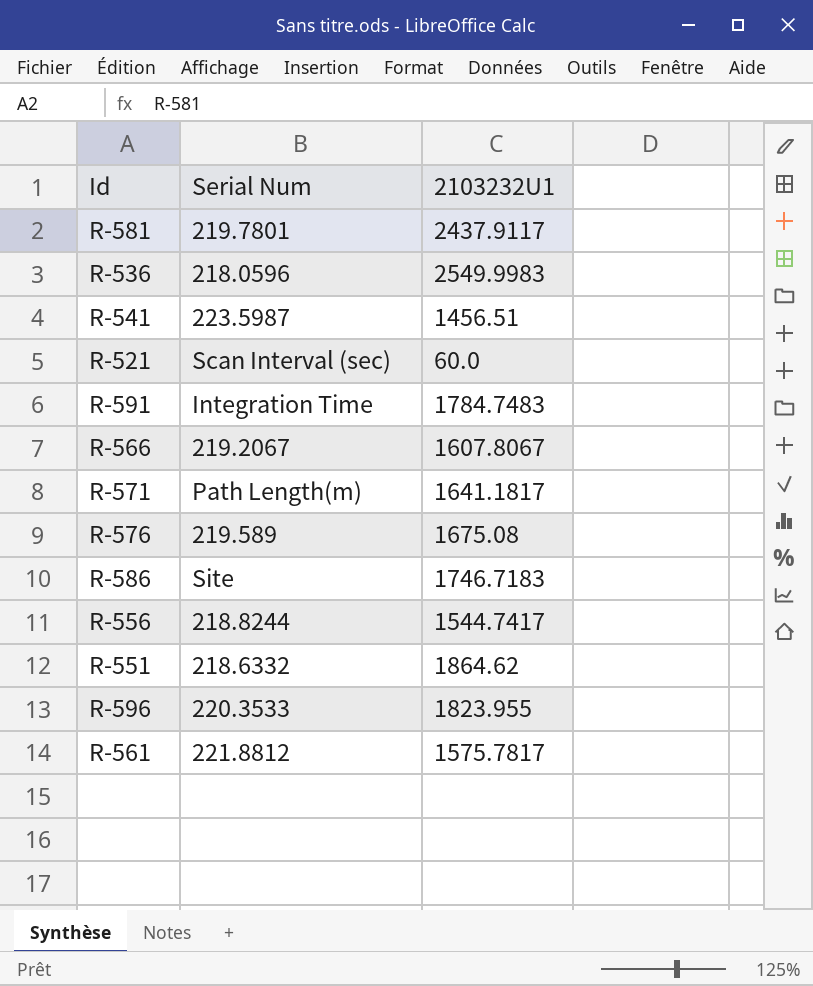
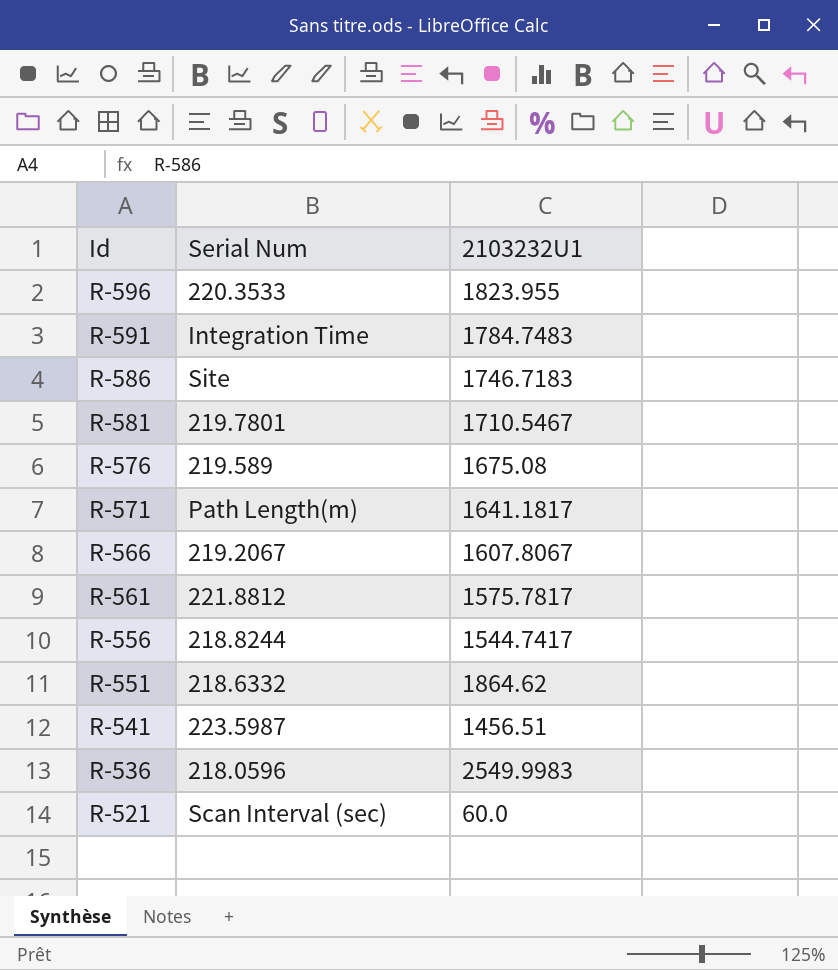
row order: none -> Id descending
R-581 | 2103232U1: 2437.9117 -> 1710.5467

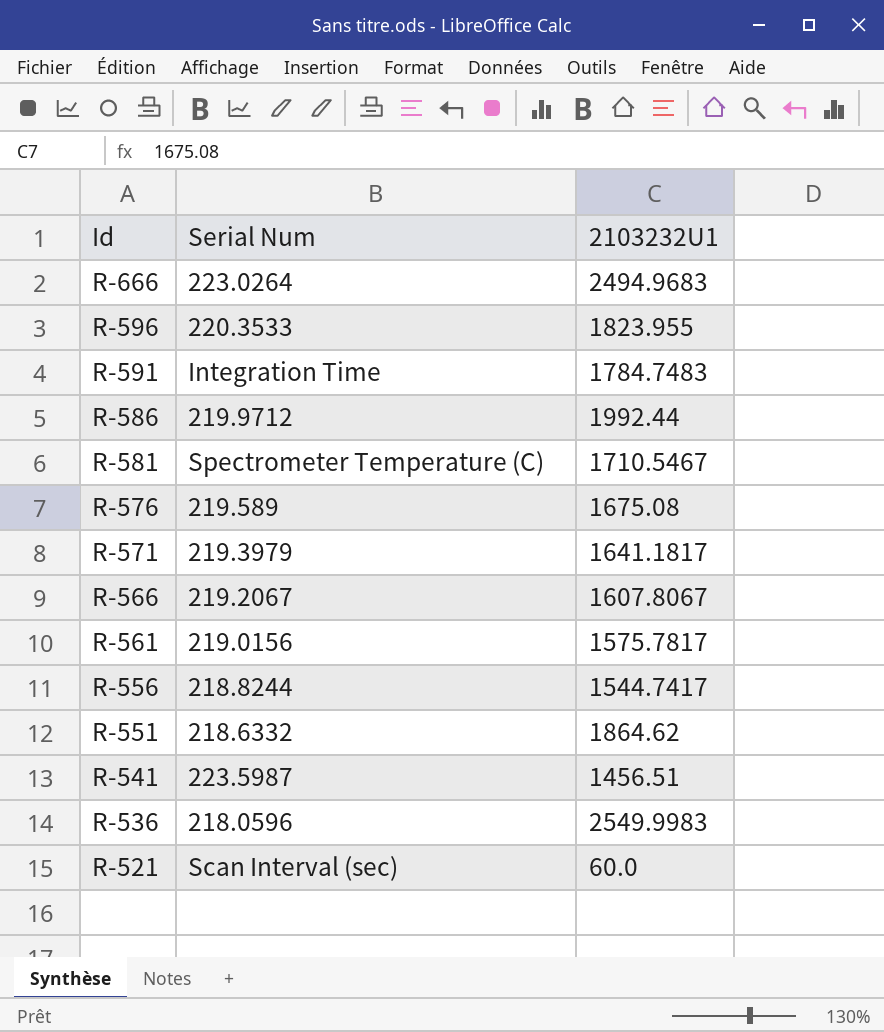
row R-666: none -> 223.0264 | 2494.9683
R-586 | Serial Num: Site -> 219.9712
R-586 | 2103232U1: 1746.7183 -> 1992.44
R-581 | Serial Num: 219.7801 -> Spectrometer Temperature (C)
R-571 | Serial Num: Path Length(m) -> 219.3979
R-561 | Serial Num: 221.8812 -> 219.0156

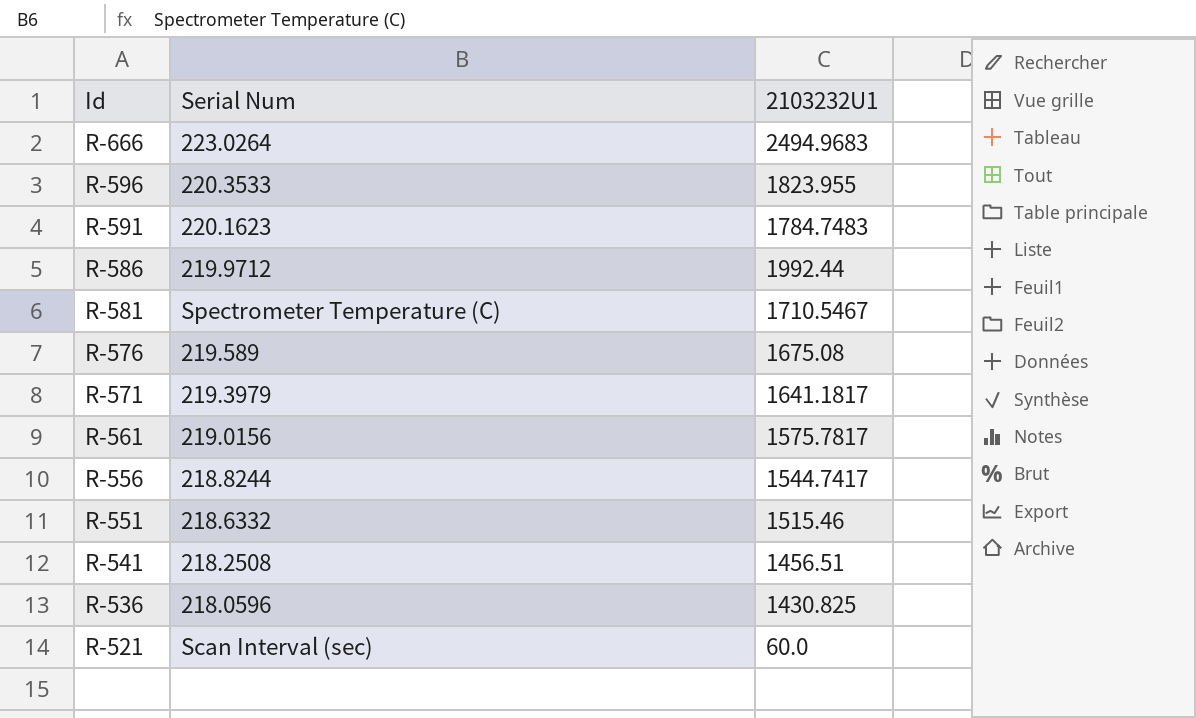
row R-566: 219.2067 | 1607.8067 -> none
R-591 | Serial Num: Integration Time -> 220.1623
R-551 | 2103232U1: 1864.62 -> 1515.46
R-541 | Serial Num: 223.5987 -> 218.2508
R-536 | 2103232U1: 2549.9983 -> 1430.825

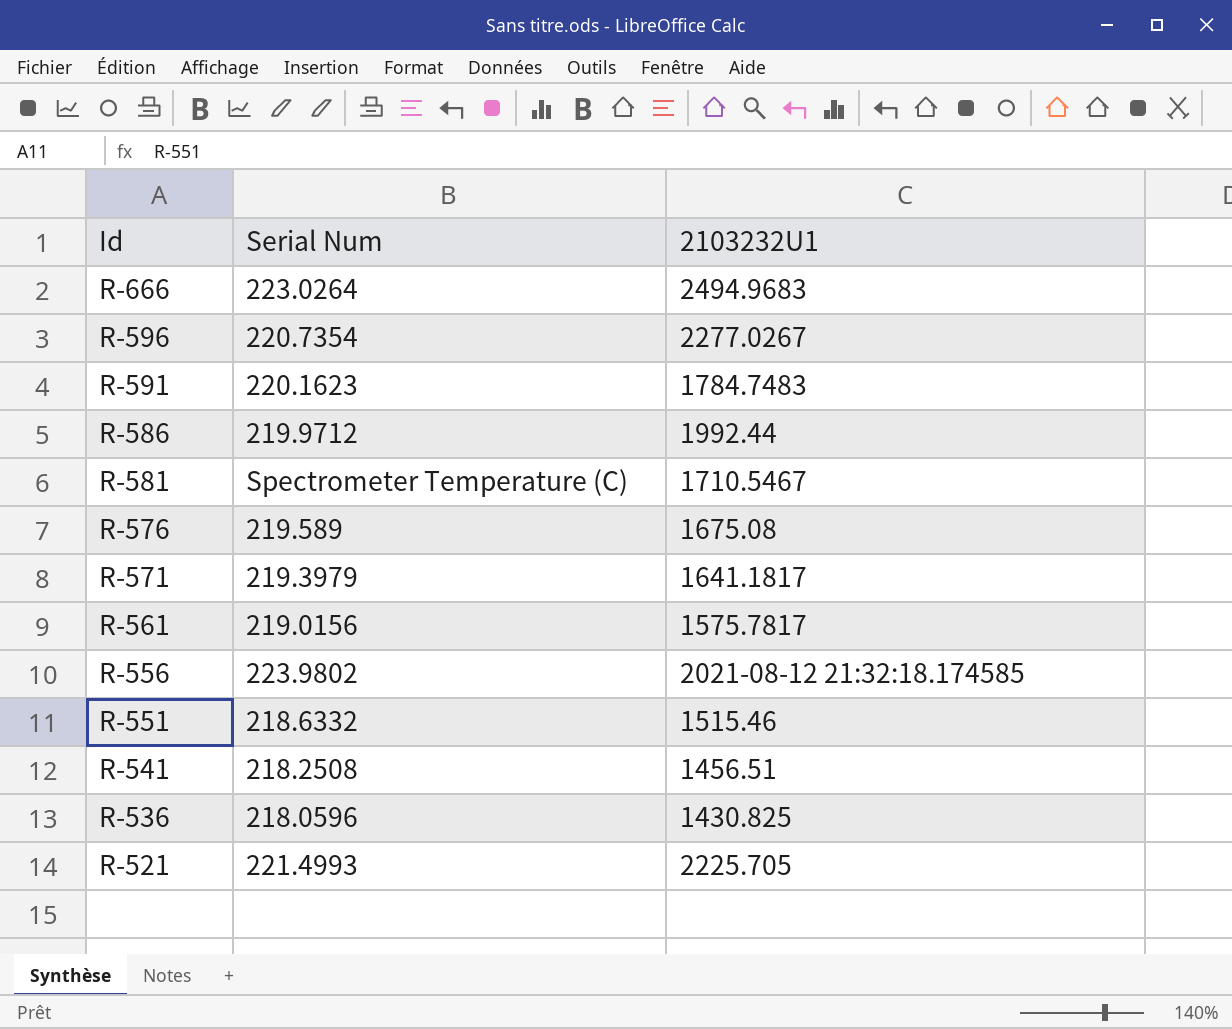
R-596 | Serial Num: 220.3533 -> 220.7354
R-596 | 2103232U1: 1823.955 -> 2277.0267
R-556 | Serial Num: 218.8244 -> 223.9802
R-556 | 2103232U1: 1544.7417 -> 2021-08-12 21:32:18.174585
R-521 | Serial Num: Scan Interval (sec) -> 221.4993
R-521 | 2103232U1: 60.0 -> 2225.705

